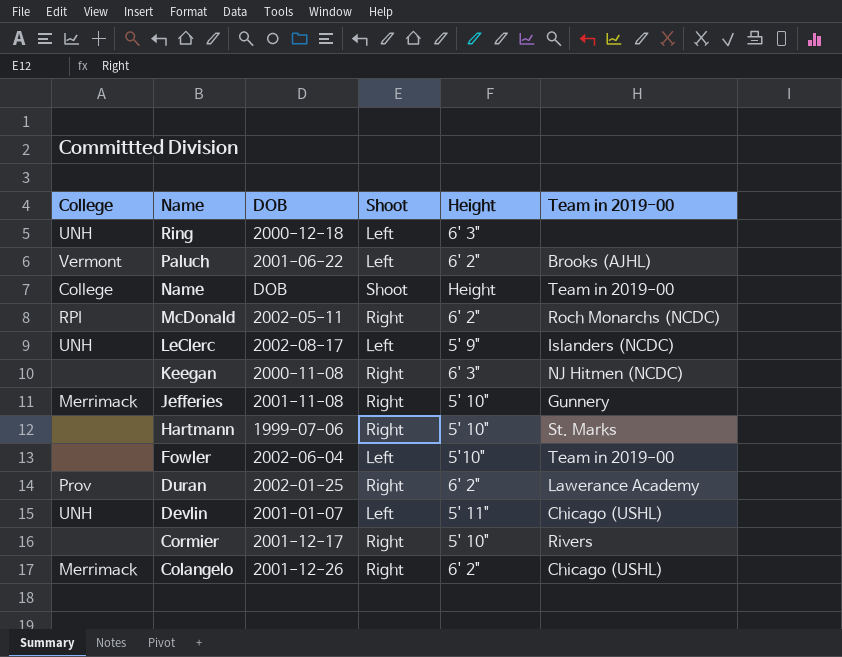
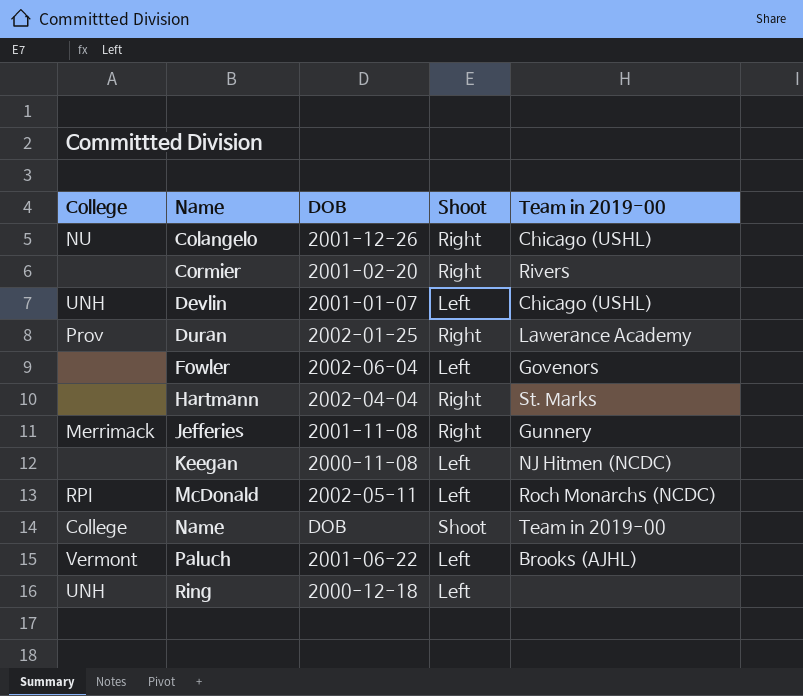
row order: Name descending -> Name ascending
column Height | position: 5 -> none
row LeClerc: UNH | 2002-08-17 | Left | 5' 9" | Islanders (NCDC) -> none
Colangelo | College: Merrimack -> NU
Cormier | DOB: 2001-12-17 -> 2001-02-20
Fowler | Team in 2019-00: Team in 2019-00 -> Govenors
Hartmann | DOB: 1999-07-06 -> 2002-04-04
Keegan | Shoot: Right -> Left
McDonald | Shoot: Right -> Left

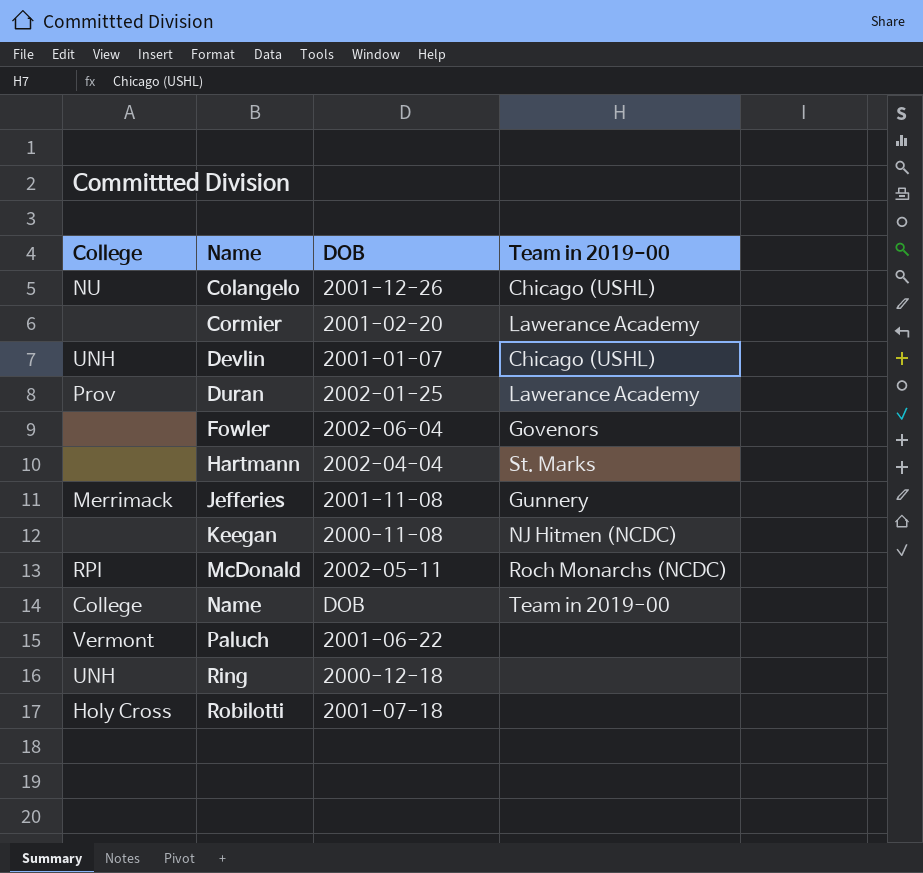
column Shoot | position: 4 -> none
Cormier | Team in 2019-00: Rivers -> Lawerance Academy
Paluch | Team in 2019-00: Brooks (AJHL) -> none
row Robilotti: none -> Holy Cross | 2001-07-18 | none

